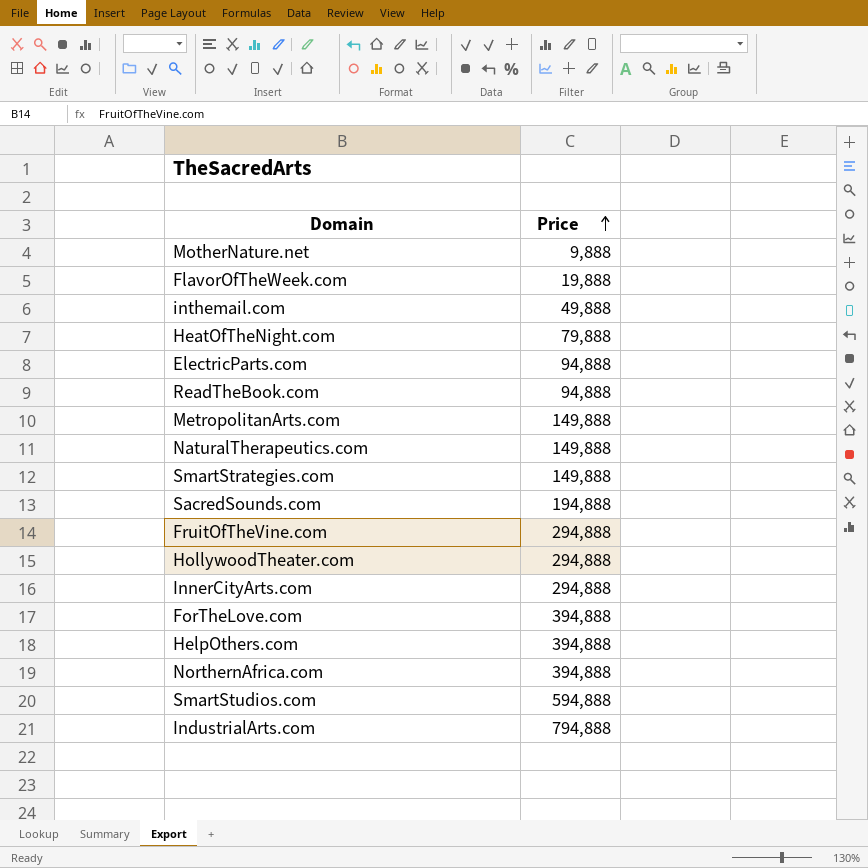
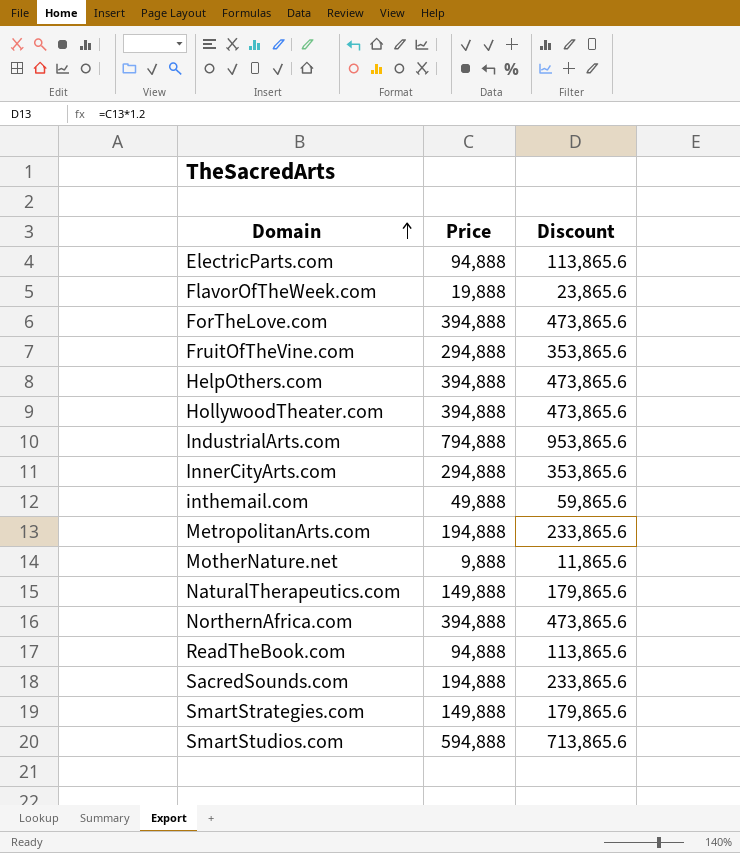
row order: Price ascending -> Domain ascending
column Discount | formula: none -> [Price] * 1.2
row HeatOfTheNight.com: 79,888 -> none
HollywoodTheater.com | Price: 294,888 -> 394,888
MetropolitanArts.com | Price: 149,888 -> 194,888

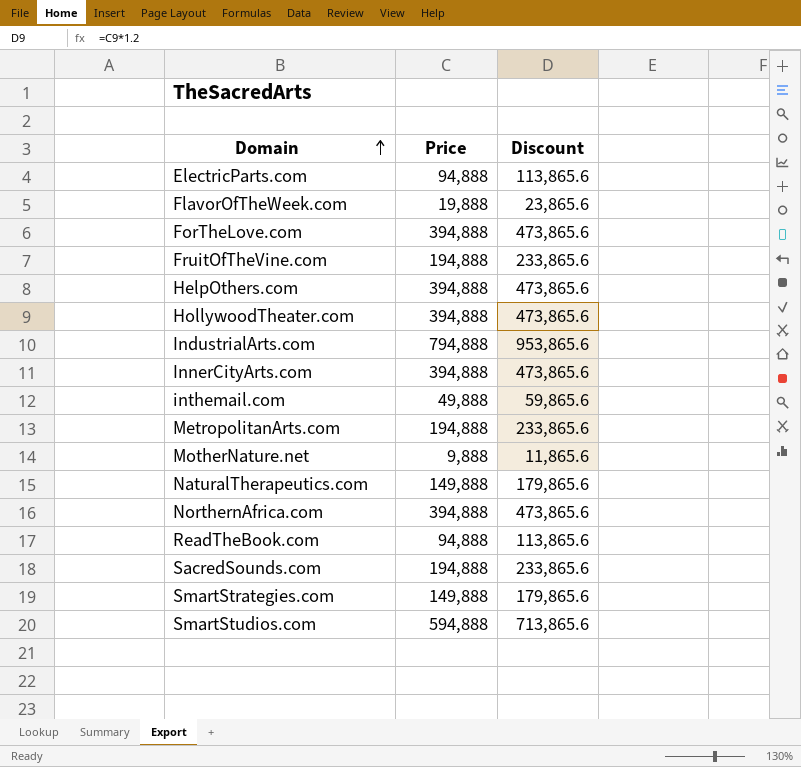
FruitOfTheVine.com | Price: 294,888 -> 194,888
FruitOfTheVine.com | Discount: 353,865.6 -> 233,865.6
InnerCityArts.com | Price: 294,888 -> 394,888
InnerCityArts.com | Discount: 353,865.6 -> 473,865.6

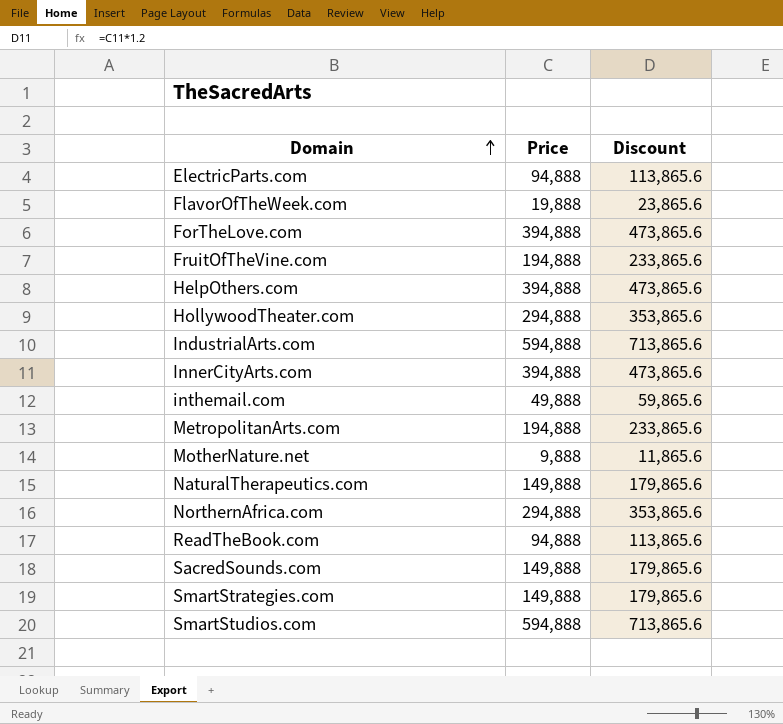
HollywoodTheater.com | Price: 394,888 -> 294,888
HollywoodTheater.com | Discount: 473,865.6 -> 353,865.6
IndustrialArts.com | Price: 794,888 -> 594,888
IndustrialArts.com | Discount: 953,865.6 -> 713,865.6
NorthernAfrica.com | Price: 394,888 -> 294,888
NorthernAfrica.com | Discount: 473,865.6 -> 353,865.6
SacredSounds.com | Price: 194,888 -> 149,888
SacredSounds.com | Discount: 233,865.6 -> 179,865.6

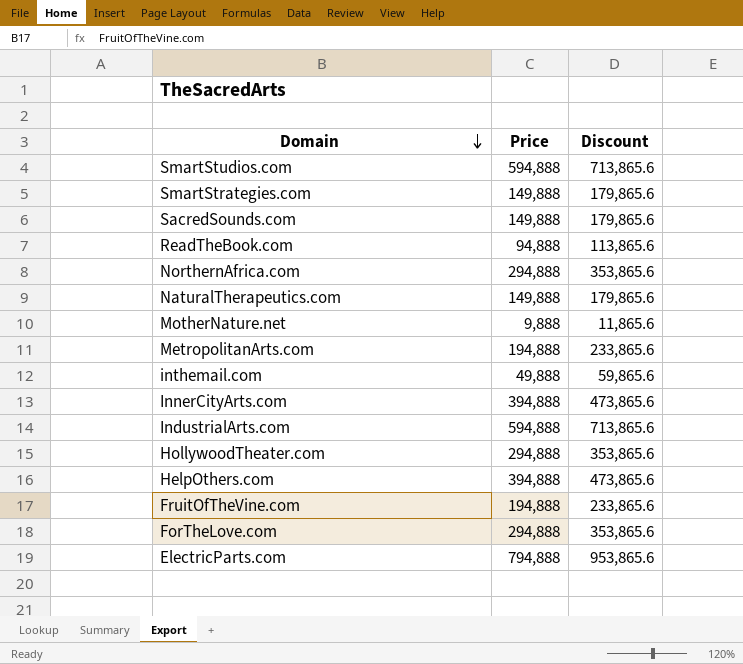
row order: Domain ascending -> Domain descending
row FlavorOfTheWeek.com: 19,888 | 23,865.6 -> none
ForTheLove.com | Price: 394,888 -> 294,888
ForTheLove.com | Discount: 473,865.6 -> 353,865.6
ElectricParts.com | Price: 94,888 -> 794,888
ElectricParts.com | Discount: 113,865.6 -> 953,865.6

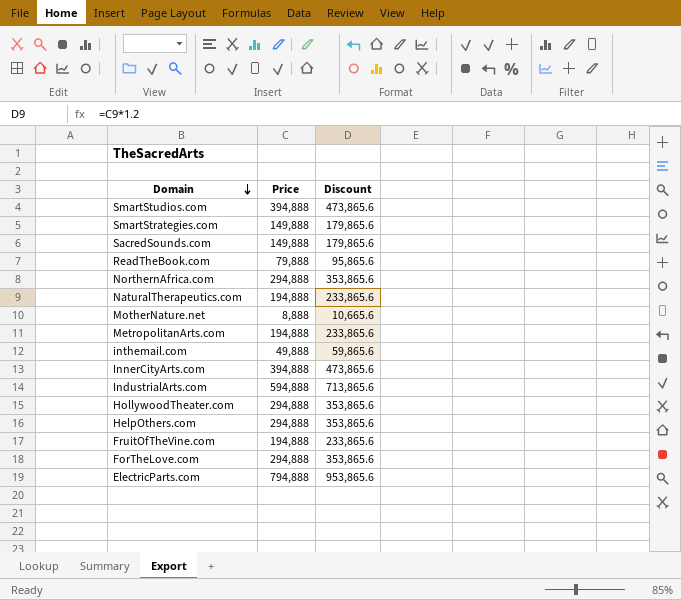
SmartStudios.com | Price: 594,888 -> 394,888
SmartStudios.com | Discount: 713,865.6 -> 473,865.6
ReadTheBook.com | Price: 94,888 -> 79,888
ReadTheBook.com | Discount: 113,865.6 -> 95,865.6
NaturalTherapeutics.com | Price: 149,888 -> 194,888
NaturalTherapeutics.com | Discount: 179,865.6 -> 233,865.6
MotherNature.net | Price: 9,888 -> 8,888
MotherNature.net | Discount: 11,865.6 -> 10,665.6
HelpOthers.com | Price: 394,888 -> 294,888
HelpOthers.com | Discount: 473,865.6 -> 353,865.6

